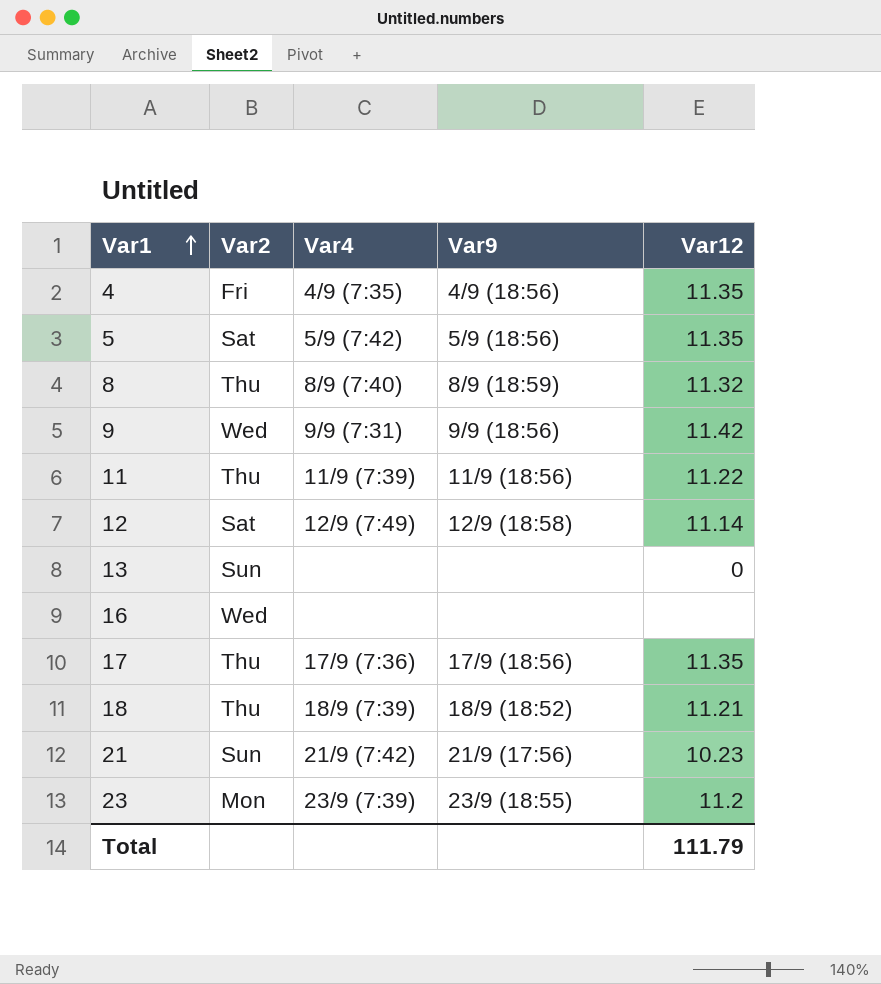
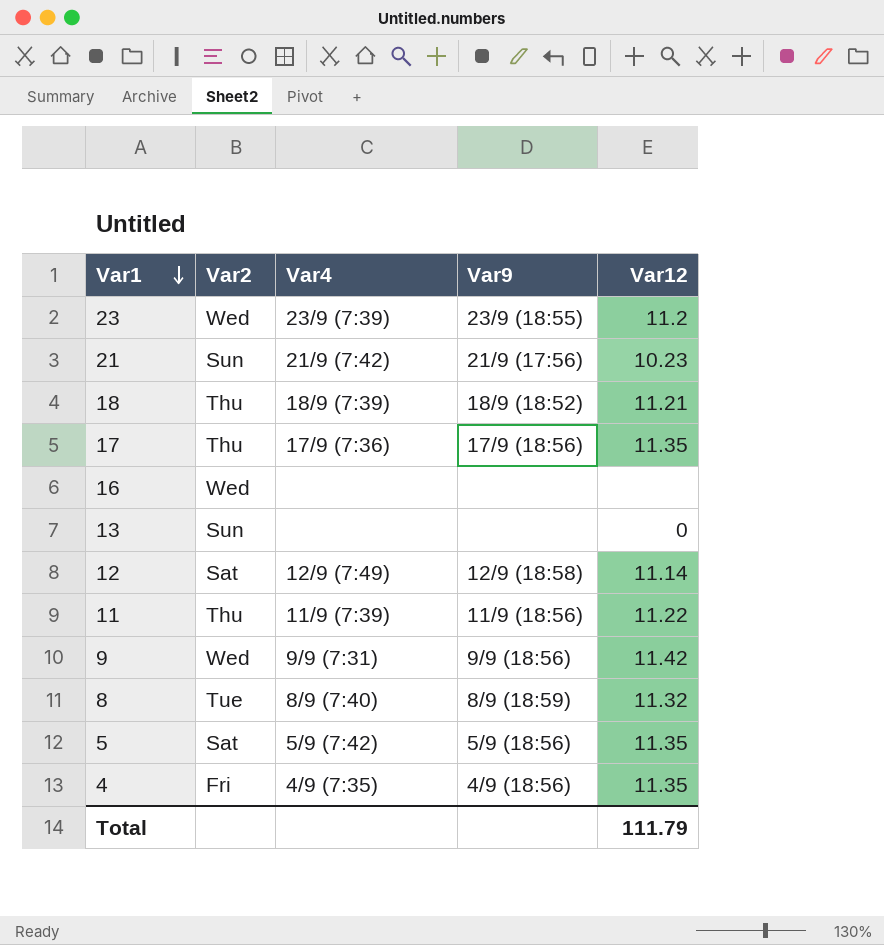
row order: Var1 ascending -> Var1 descending
23 | Var2: Mon -> Wed
8 | Var2: Thu -> Tue

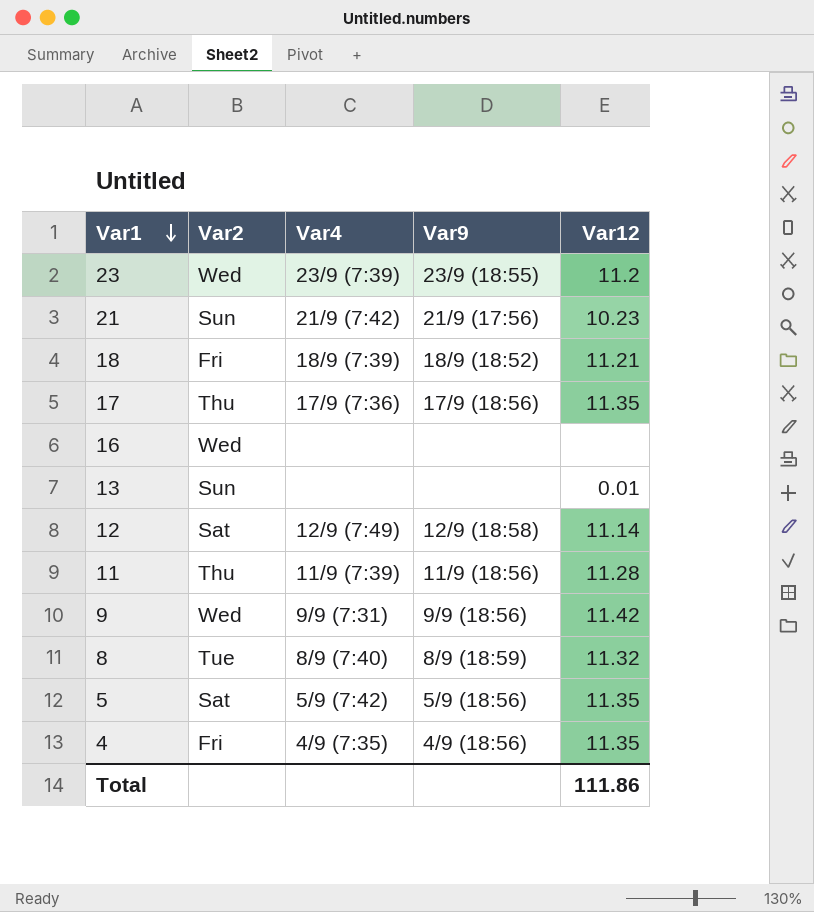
18 | Var2: Thu -> Fri
13 | Var12: 0 -> 0.01
11 | Var12: 11.22 -> 11.28
Total | Var12: 111.79 -> 111.86

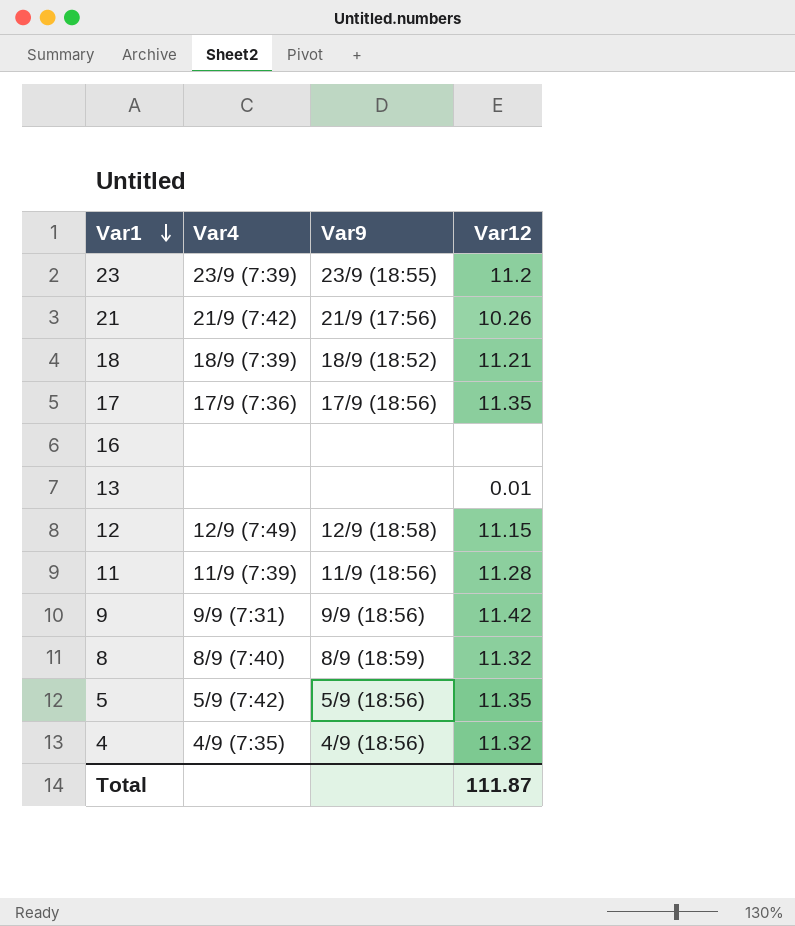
column Var2 | position: 2 -> none
21 | Var12: 10.23 -> 10.26
12 | Var12: 11.14 -> 11.15
4 | Var12: 11.35 -> 11.32
Total | Var12: 111.86 -> 111.87

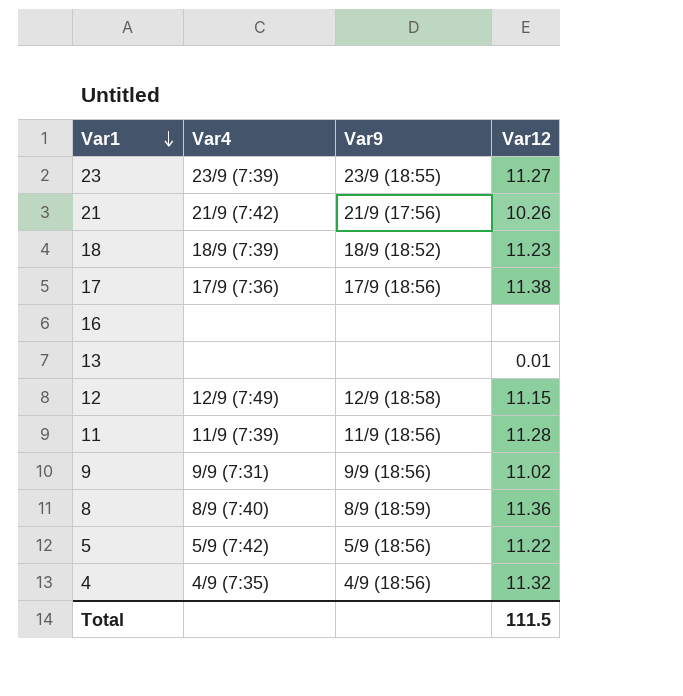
23 | Var12: 11.2 -> 11.27
18 | Var12: 11.21 -> 11.23
17 | Var12: 11.35 -> 11.38
9 | Var12: 11.42 -> 11.02
8 | Var12: 11.32 -> 11.36
5 | Var12: 11.35 -> 11.22
Total | Var12: 111.87 -> 111.5

